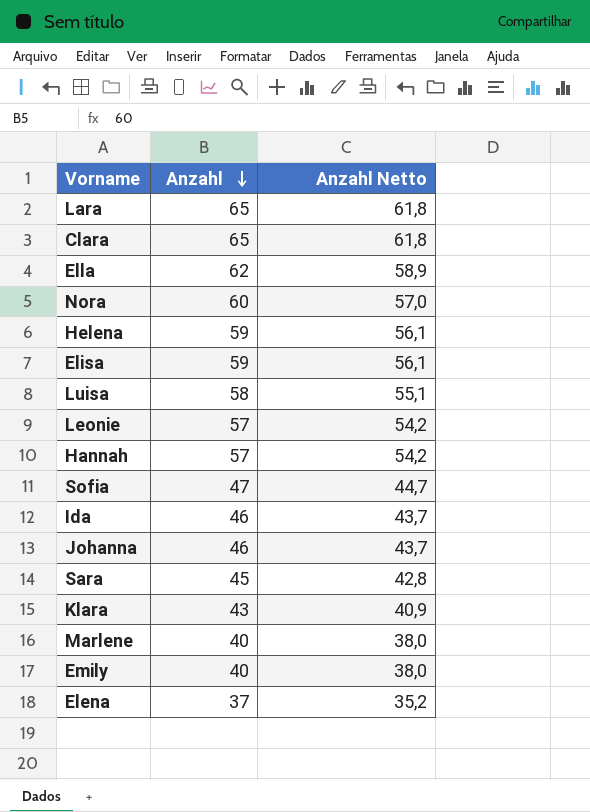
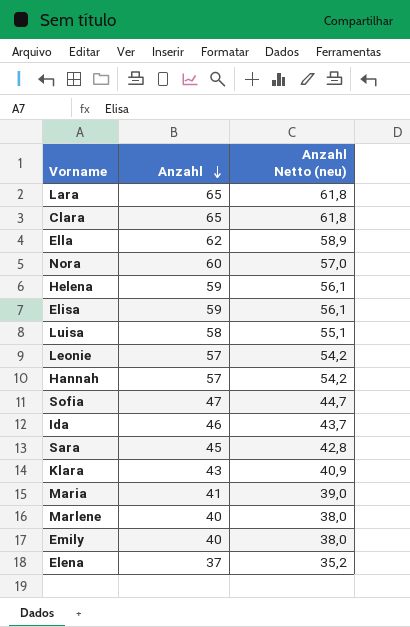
column name: Anzahl Netto -> Anzahl Netto (neu)
row Johanna: 46 | 43,7 -> none
row Maria: none -> 41 | 39,0

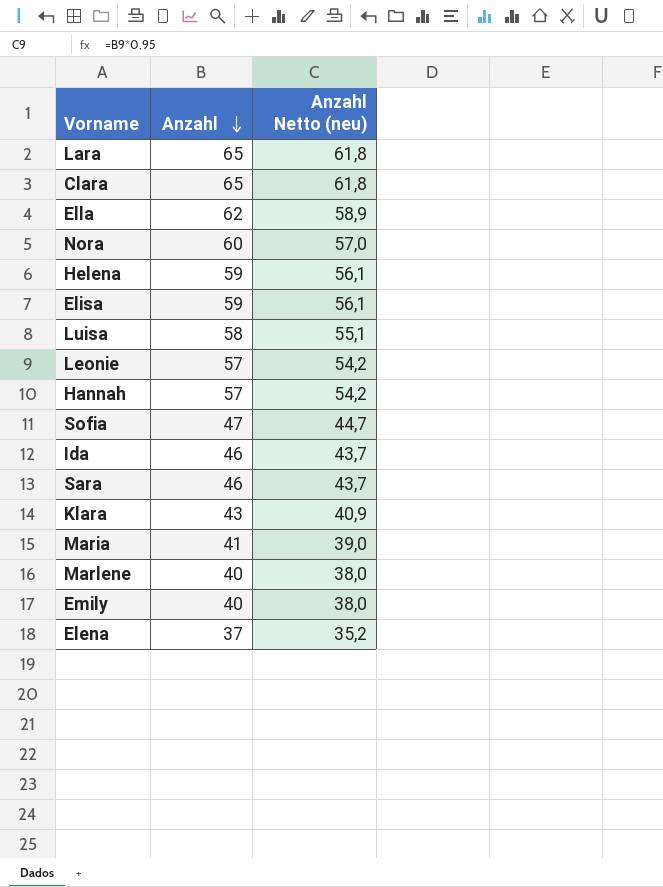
Sara | Anzahl: 45 -> 46
Sara | Anzahl Netto (neu): 42,8 -> 43,7

